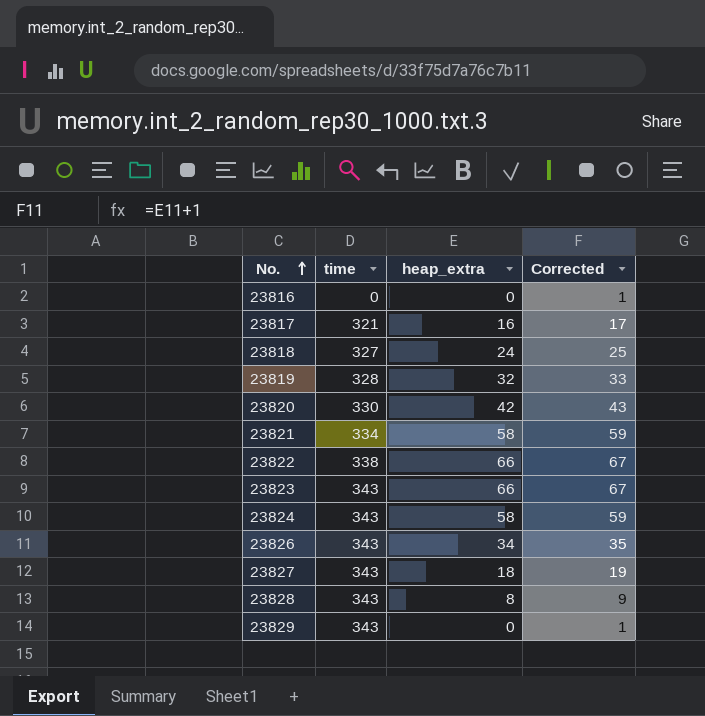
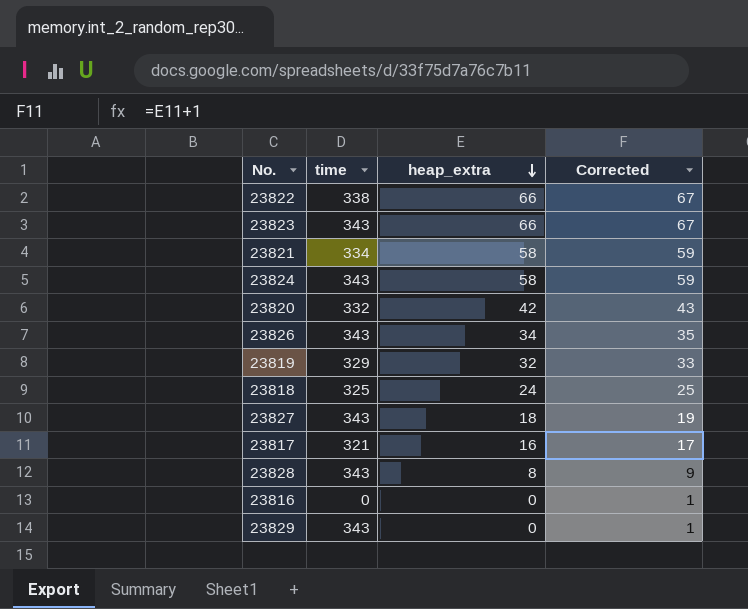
row order: No. ascending -> heap_extra descending
23820 | time: 330 -> 332
23819 | time: 328 -> 329
23818 | time: 327 -> 325

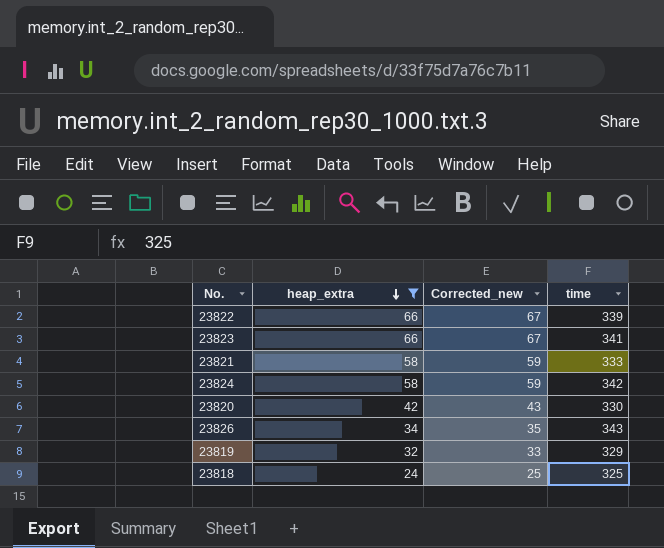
filter: none -> heap_extra >= 24
column name: Corrected -> Corrected_new
column time | position: 2 -> 4
23822 | time: 338 -> 339
23823 | time: 343 -> 341
23821 | time: 334 -> 333
23824 | time: 343 -> 342
23820 | time: 332 -> 330

